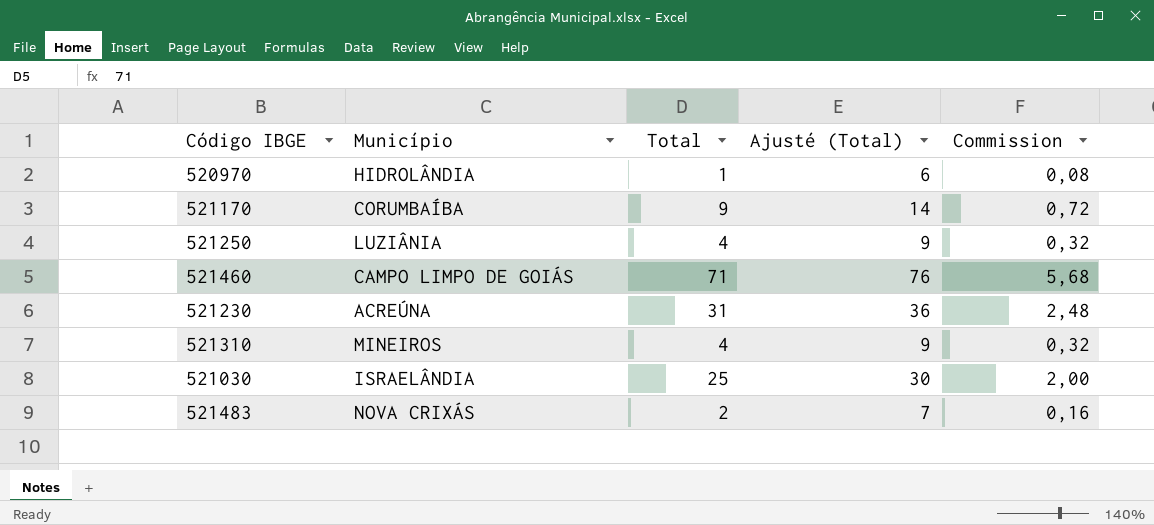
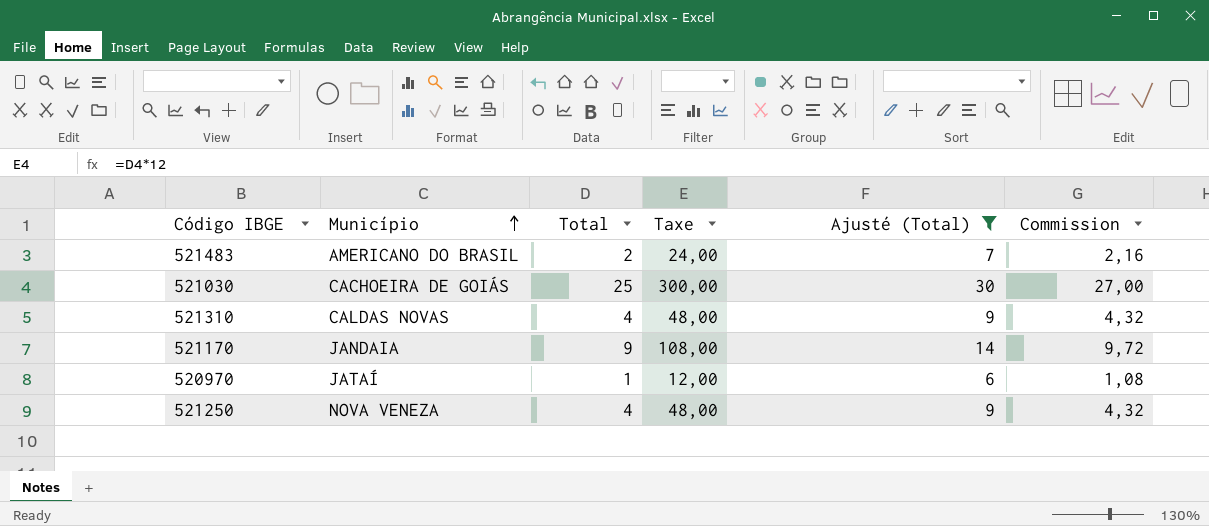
filter: none -> Ajusté (Total) <= 30
row order: none -> Município ascending
column Taxe | formula: none -> [Total] * 12
column Commission | formula: [Total] * 0,08 -> [Total] * 1,08
521483 | Município: NOVA CRIXÁS -> AMERICANO DO BRASIL
521030 | Município: ISRAELÂNDIA -> CACHOEIRA DE GOIÁS
521310 | Município: MINEIROS -> CALDAS NOVAS
521170 | Município: CORUMBAÍBA -> JANDAIA
520970 | Município: HIDROLÂNDIA -> JATAÍ
521250 | Município: LUZIÂNIA -> NOVA VENEZA

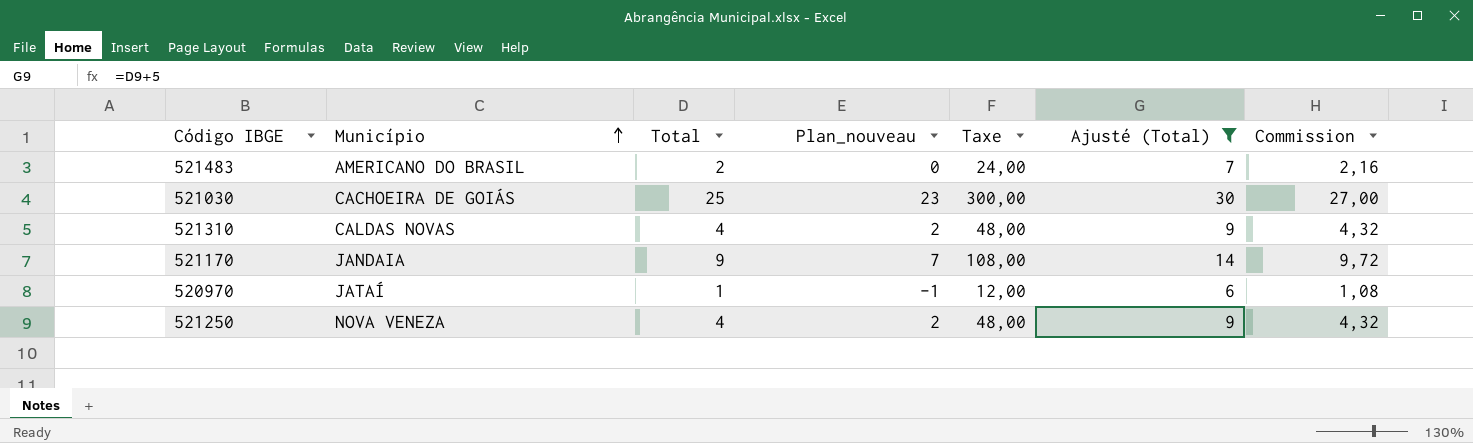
column Plan_nouveau | formula: none -> [Total] - 2

